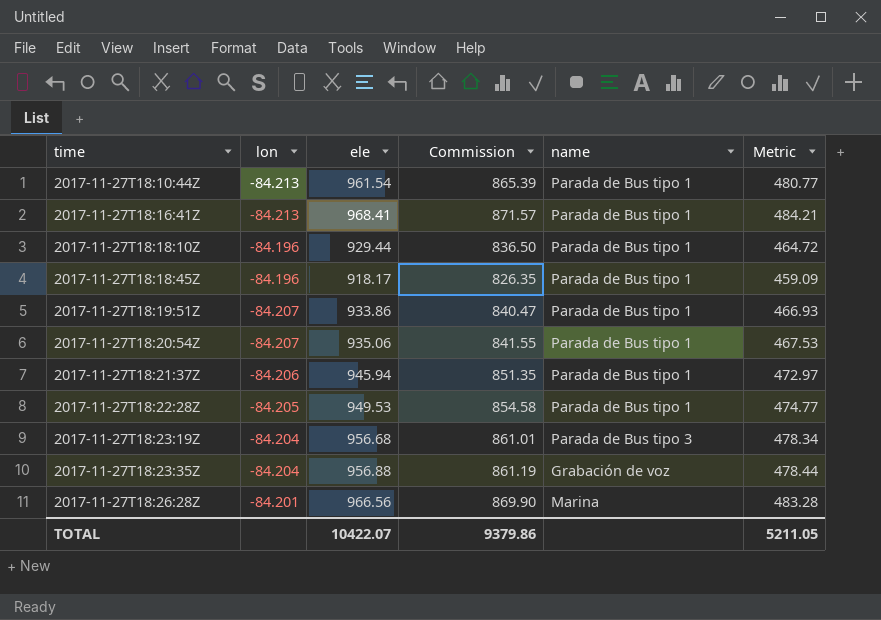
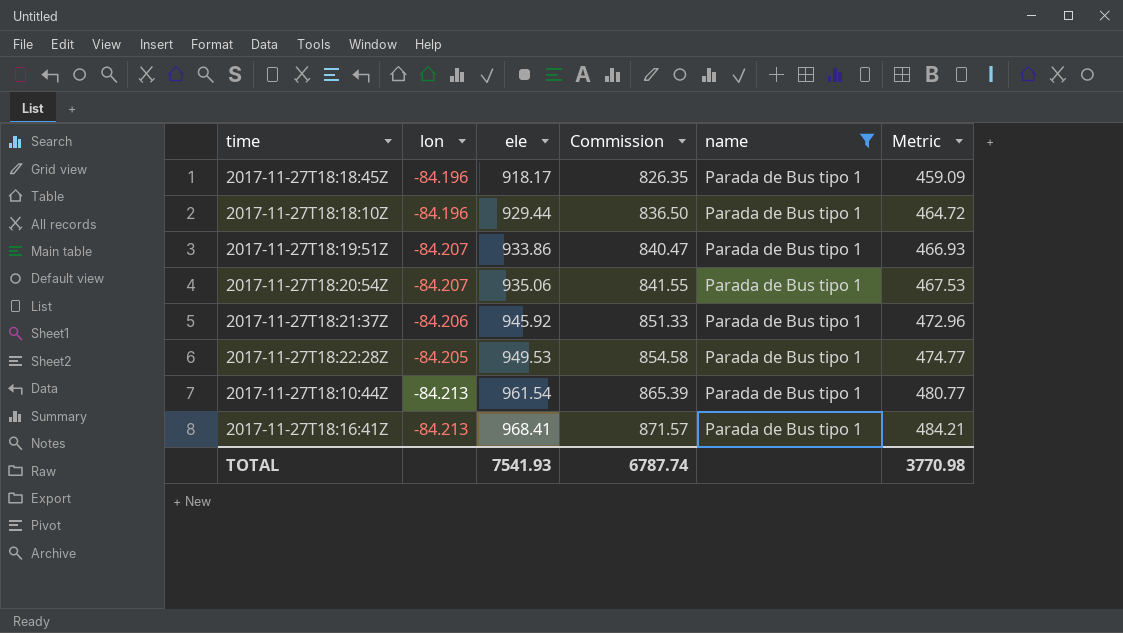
filter: none -> name = Parada de Bus tipo 1
row order: time ascending -> ele ascending
2017-11-27T18:21:37Z | ele: 945.94 -> 945.92
2017-11-27T18:21:37Z | Commission: 851.35 -> 851.33
2017-11-27T18:21:37Z | Metric: 472.97 -> 472.96
TOTAL | ele: 10422.07 -> 7541.93
TOTAL | Commission: 9379.86 -> 6787.74
TOTAL | Metric: 5211.05 -> 3770.98

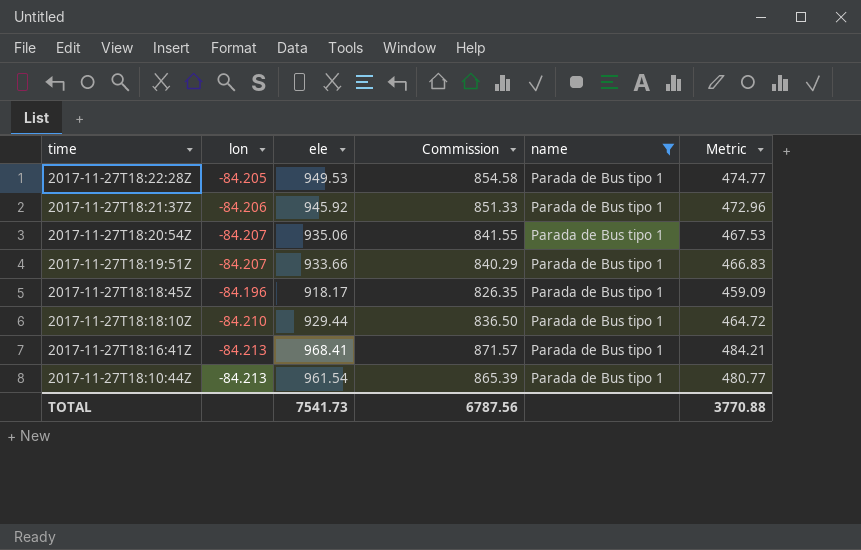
row order: ele ascending -> time descending
2017-11-27T18:19:51Z | ele: 933.86 -> 933.66
2017-11-27T18:19:51Z | Commission: 840.47 -> 840.29
2017-11-27T18:19:51Z | Metric: 466.93 -> 466.83
2017-11-27T18:18:10Z | lon: -84.196 -> -84.210
TOTAL | ele: 7541.93 -> 7541.73
TOTAL | Commission: 6787.74 -> 6787.56
TOTAL | Metric: 3770.98 -> 3770.88

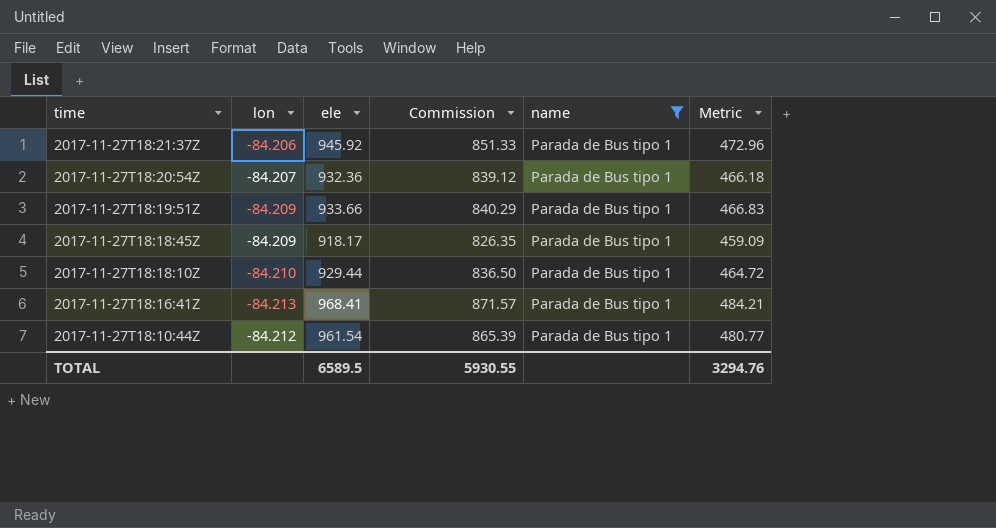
row 2017-11-27T18:22:28Z: -84.205 | 949.53 | 854.58 | Parada de Bus tipo 1 | 474.77 -> none
2017-11-27T18:20:54Z | ele: 935.06 -> 932.36
2017-11-27T18:20:54Z | Commission: 841.55 -> 839.12
2017-11-27T18:20:54Z | Metric: 467.53 -> 466.18
2017-11-27T18:19:51Z | lon: -84.207 -> -84.209
2017-11-27T18:18:45Z | lon: -84.196 -> -84.209
2017-11-27T18:10:44Z | lon: -84.213 -> -84.212
TOTAL | ele: 7541.73 -> 6589.5
TOTAL | Commission: 6787.56 -> 5930.55
TOTAL | Metric: 3770.88 -> 3294.76

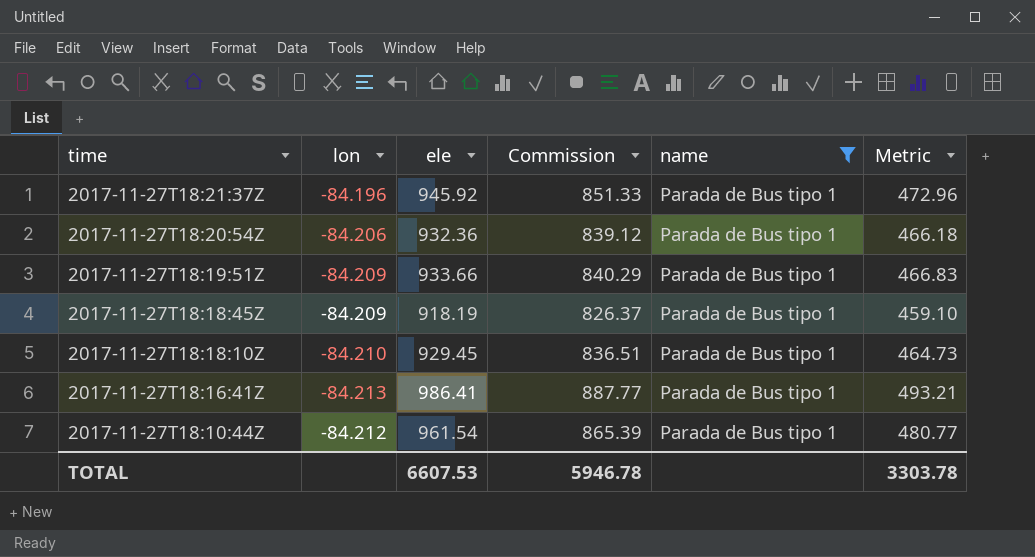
2017-11-27T18:21:37Z | lon: -84.206 -> -84.196
2017-11-27T18:20:54Z | lon: -84.207 -> -84.206
2017-11-27T18:18:45Z | ele: 918.17 -> 918.19
2017-11-27T18:18:45Z | Commission: 826.35 -> 826.37
2017-11-27T18:18:45Z | Metric: 459.09 -> 459.10
2017-11-27T18:18:10Z | ele: 929.44 -> 929.45
2017-11-27T18:18:10Z | Commission: 836.50 -> 836.51
2017-11-27T18:18:10Z | Metric: 464.72 -> 464.73
2017-11-27T18:16:41Z | ele: 968.41 -> 986.41
2017-11-27T18:16:41Z | Commission: 871.57 -> 887.77
2017-11-27T18:16:41Z | Metric: 484.21 -> 493.21
TOTAL | ele: 6589.5 -> 6607.53
TOTAL | Commission: 5930.55 -> 5946.78
TOTAL | Metric: 3294.76 -> 3303.78

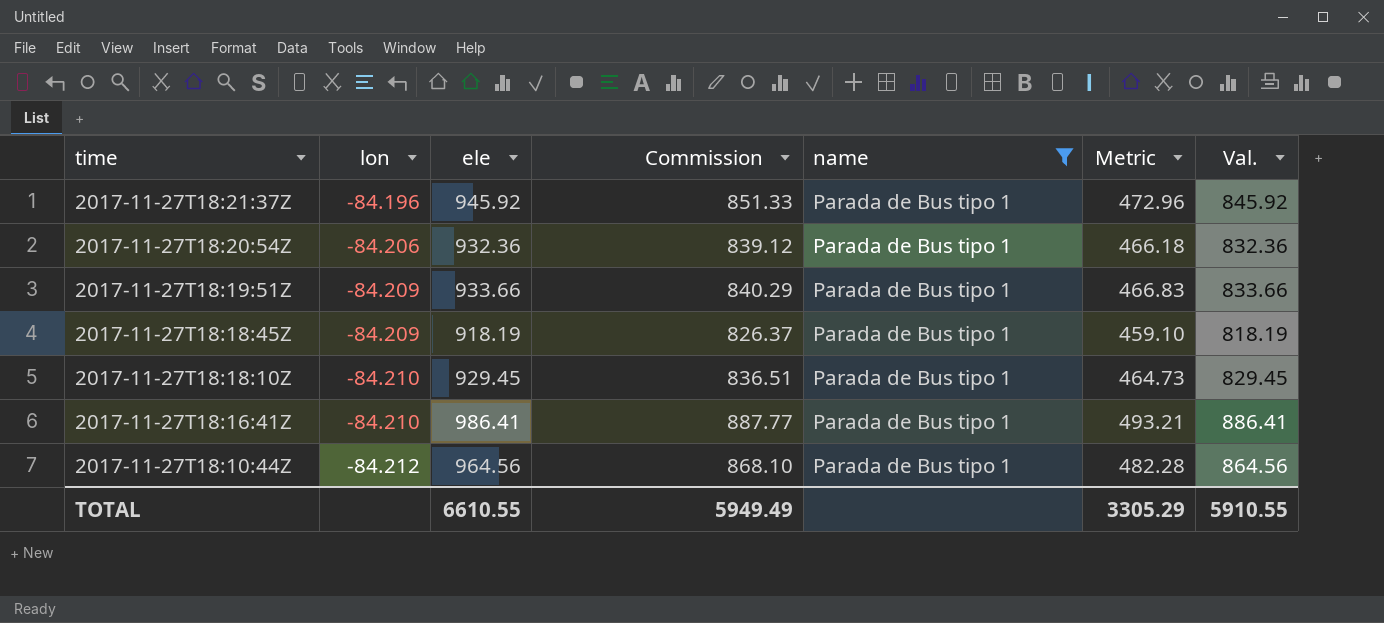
column Val. | formula: none -> [ele] - 100
2017-11-27T18:16:41Z | lon: -84.213 -> -84.210
2017-11-27T18:10:44Z | ele: 961.54 -> 964.56
2017-11-27T18:10:44Z | Commission: 865.39 -> 868.10
2017-11-27T18:10:44Z | Metric: 480.77 -> 482.28
TOTAL | ele: 6607.53 -> 6610.55
TOTAL | Commission: 5946.78 -> 5949.49
TOTAL | Metric: 3303.78 -> 3305.29

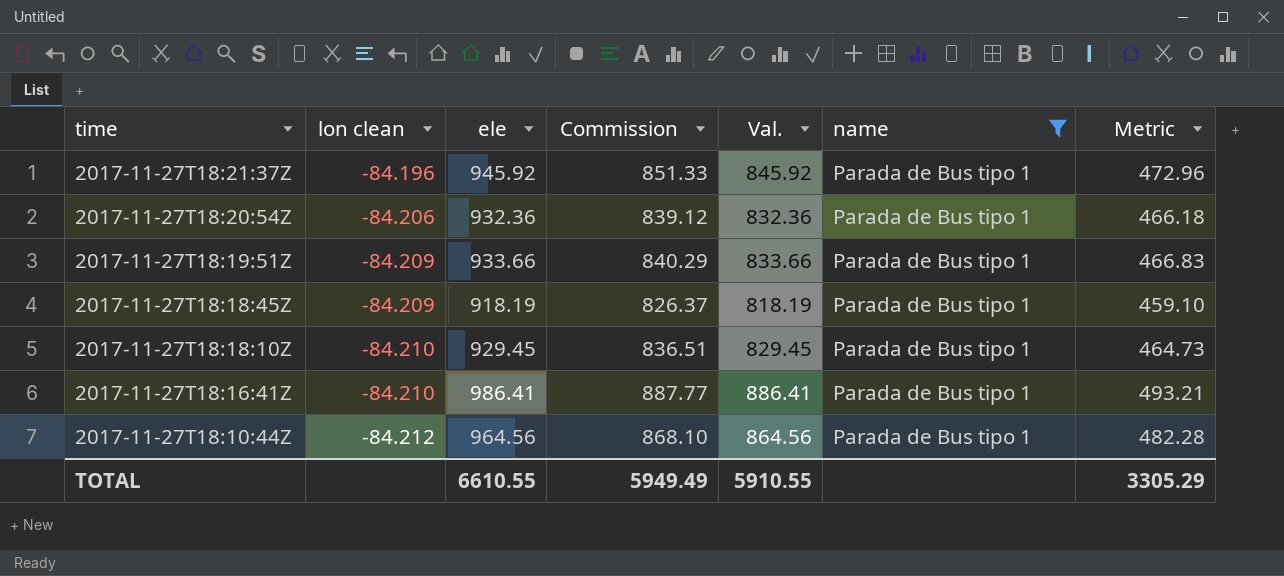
column name: lon -> lon clean
column Val. | position: 7 -> 5

